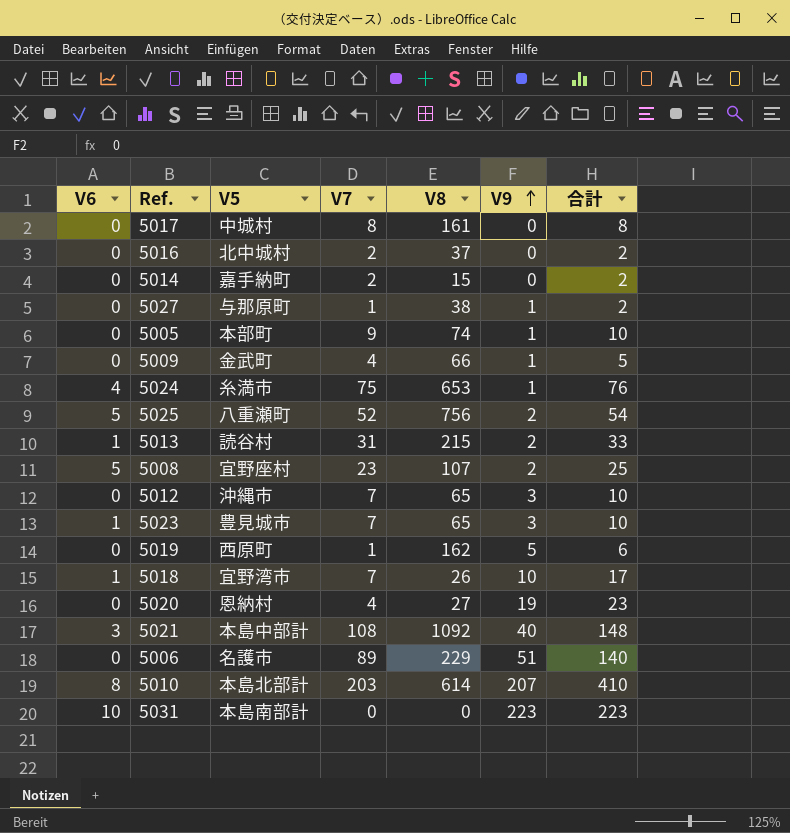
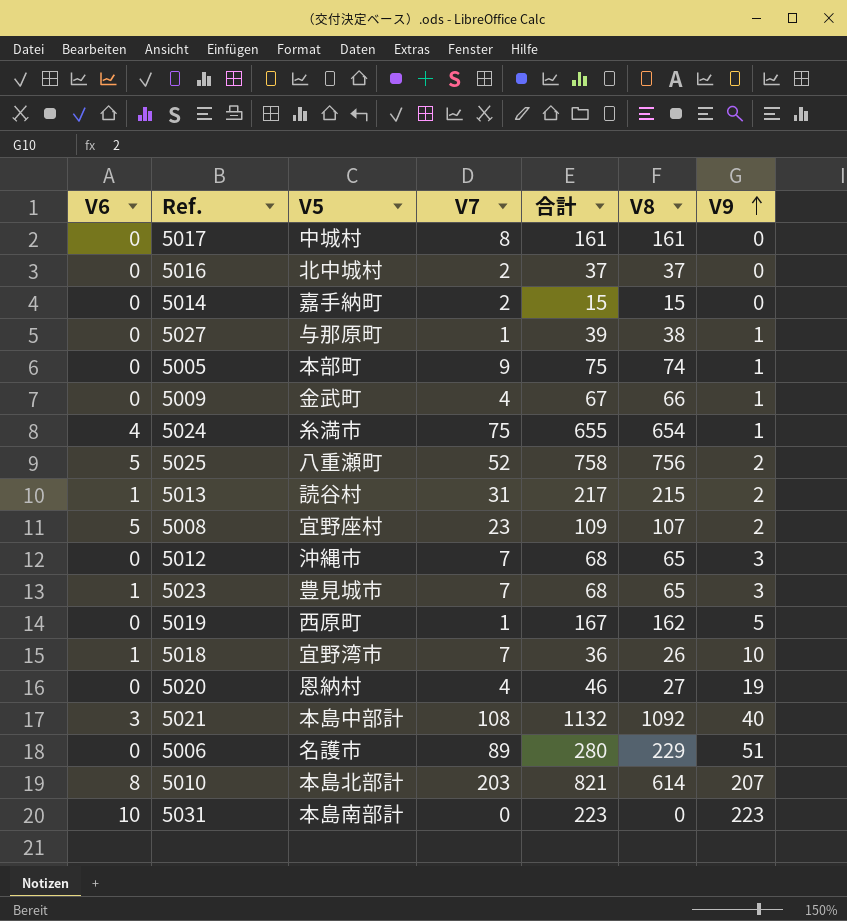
column 合計 | formula: [V7] + [V9] -> [V8] + [V9]
column 合計 | position: 7 -> 5
5024 | V8: 653 -> 654

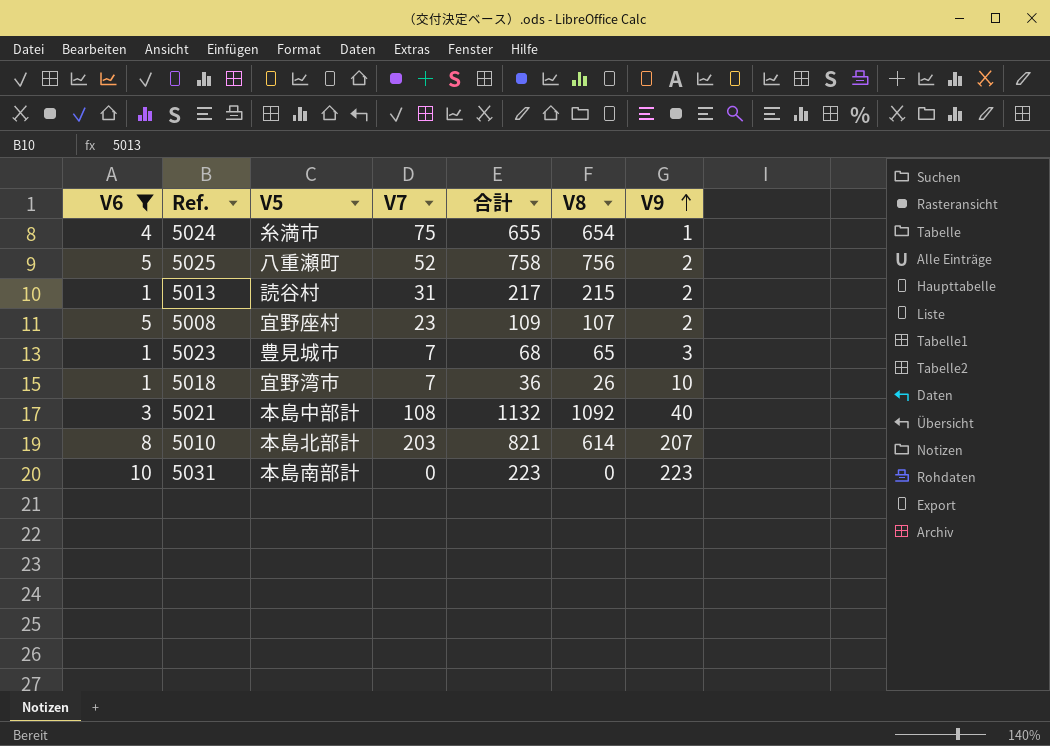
filter: none -> V6 != 0

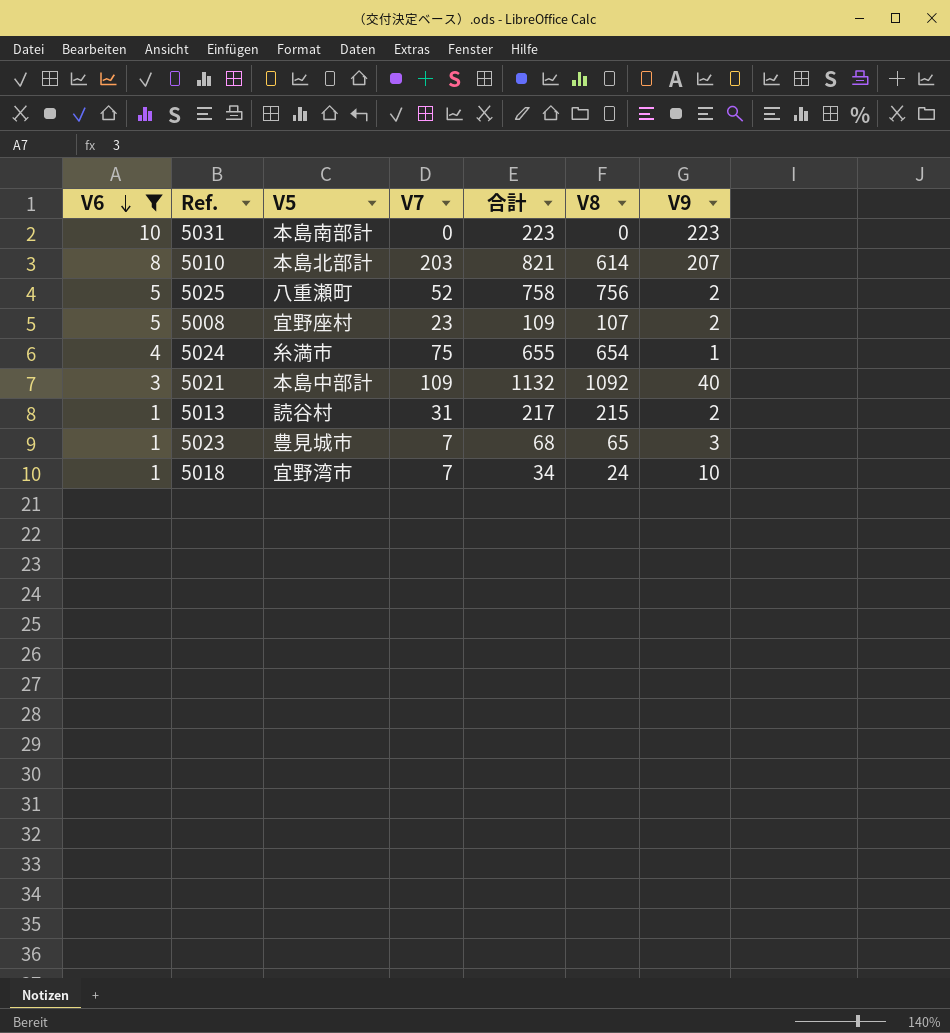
row order: V9 ascending -> V6 descending
5021 | V7: 108 -> 109
5018 | 合計: 36 -> 34
5018 | V8: 26 -> 24

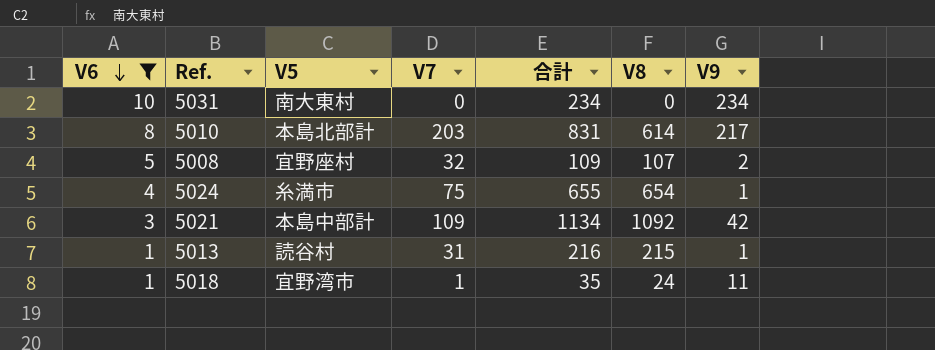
row 5025: 5 | 八重瀬町 | 52 | 758 | 756 | 2 -> none
row 5023: 1 | 豊見城市 | 7 | 68 | 65 | 3 -> none
5031 | V5: 本島南部計 -> 南大東村
5031 | 合計: 223 -> 234
5031 | V9: 223 -> 234
5010 | 合計: 821 -> 831
5010 | V9: 207 -> 217
5008 | V7: 23 -> 32
5021 | 合計: 1132 -> 1134
5021 | V9: 40 -> 42
5013 | 合計: 217 -> 216
5013 | V9: 2 -> 1
5018 | V7: 7 -> 1
5018 | 合計: 34 -> 35
5018 | V9: 10 -> 11

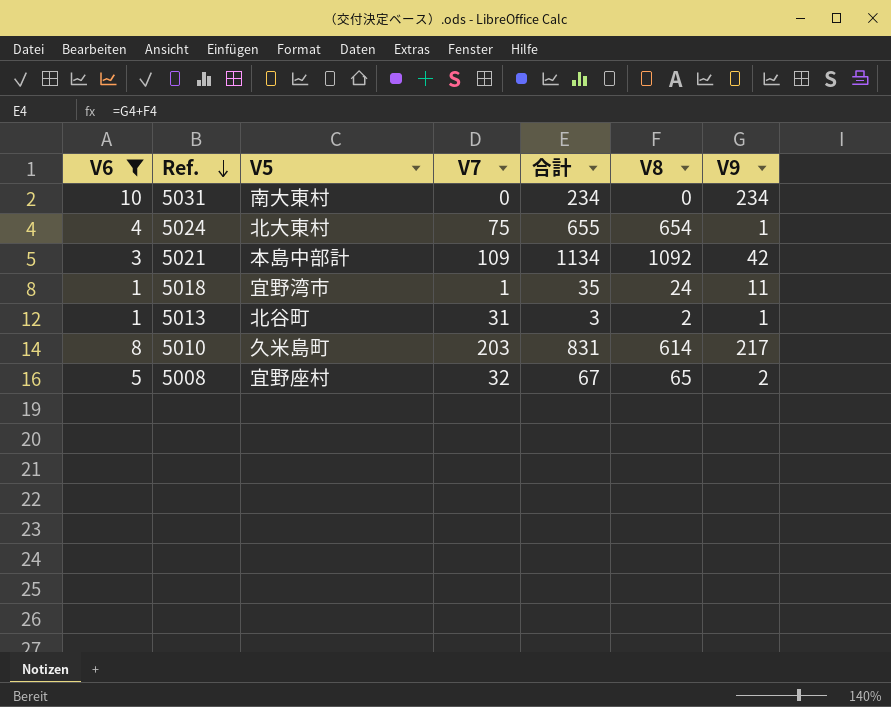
row order: V6 descending -> Ref. descending
5024 | V5: 糸満市 -> 北大東村
5013 | V5: 読谷村 -> 北谷町
5013 | 合計: 216 -> 3
5013 | V8: 215 -> 2
5010 | V5: 本島北部計 -> 久米島町
5008 | 合計: 109 -> 67
5008 | V8: 107 -> 65

